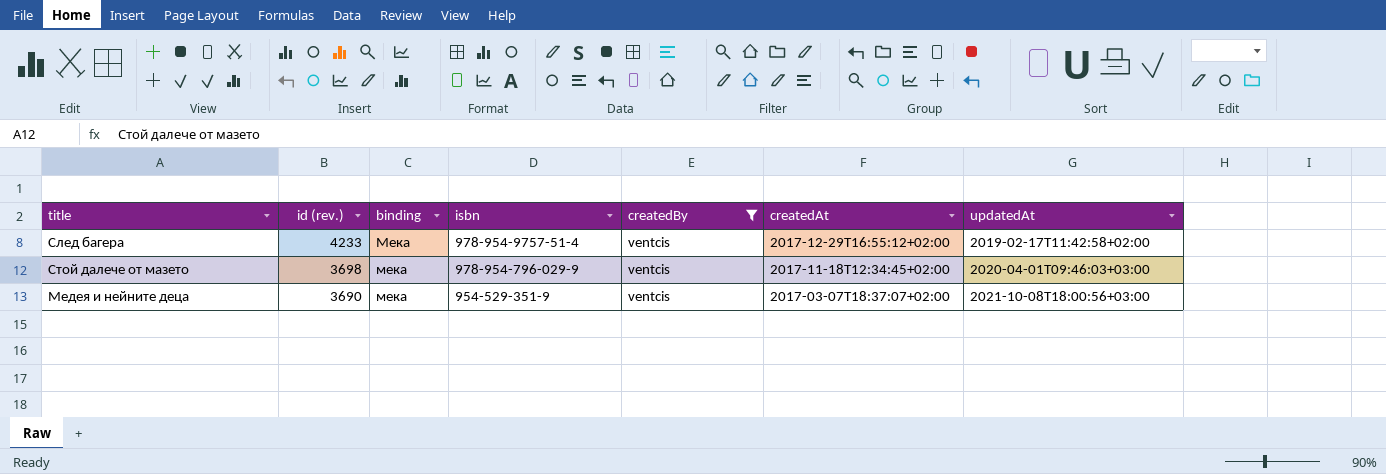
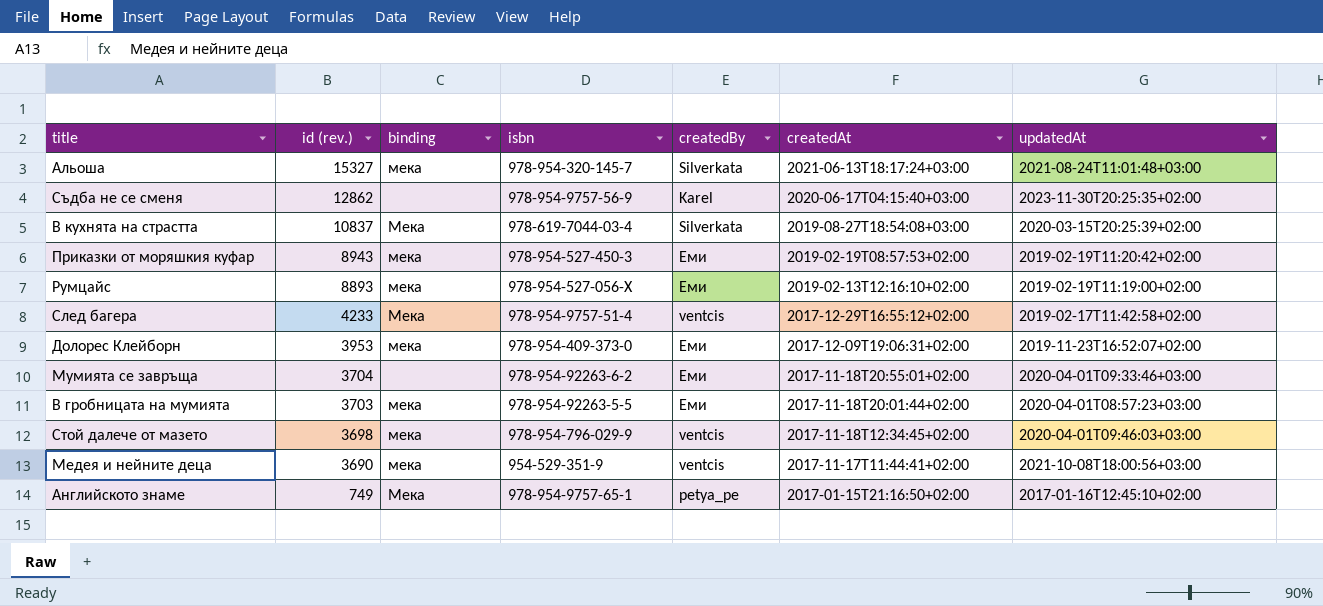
filter: createdBy = ventcis -> none
Медея и нейните деца | createdAt: 2017-03-07T18:37:07+02:00 -> 2017-11-17T11:44:41+02:00

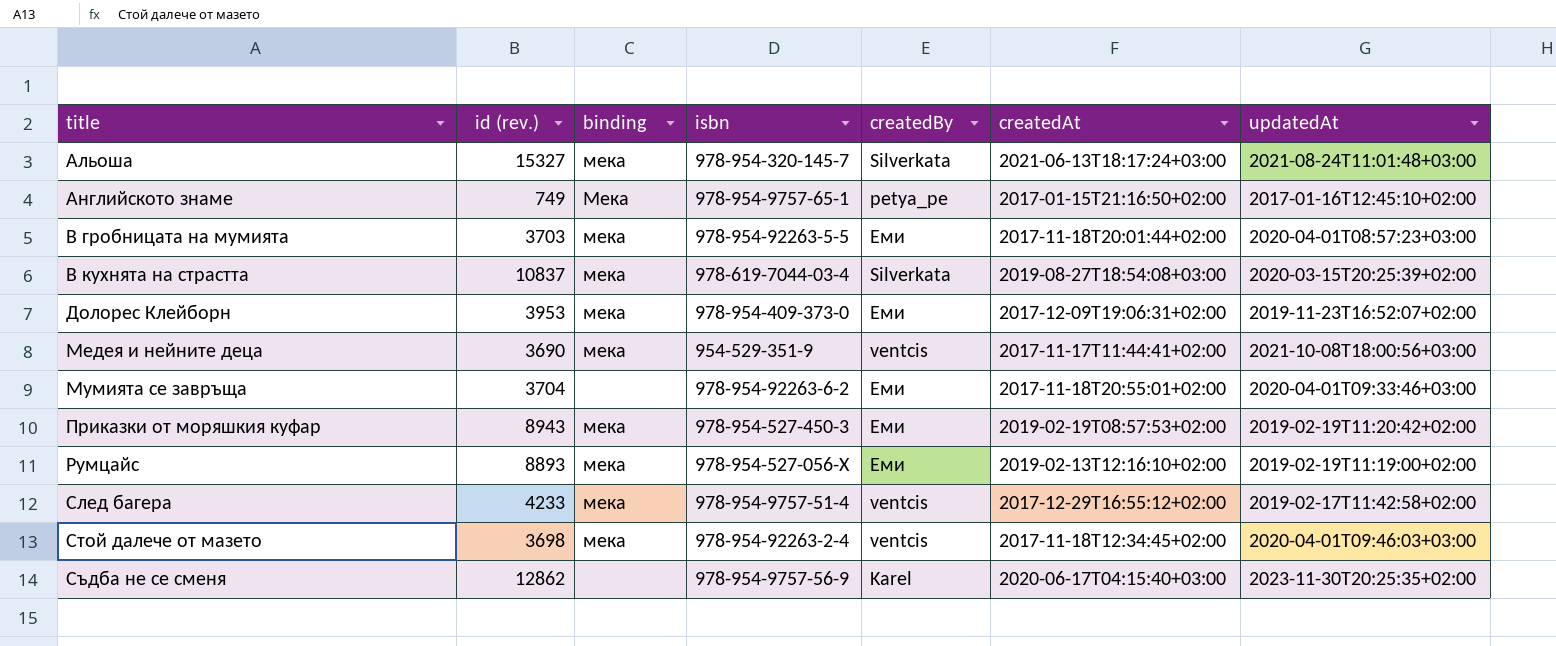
row order: id (rev.) descending -> title ascending
В кухнята на страстта | binding: Мека -> мека
След багера | binding: Мека -> мека
Стой далече от мазето | isbn: 978-954-796-029-9 -> 978-954-92263-2-4

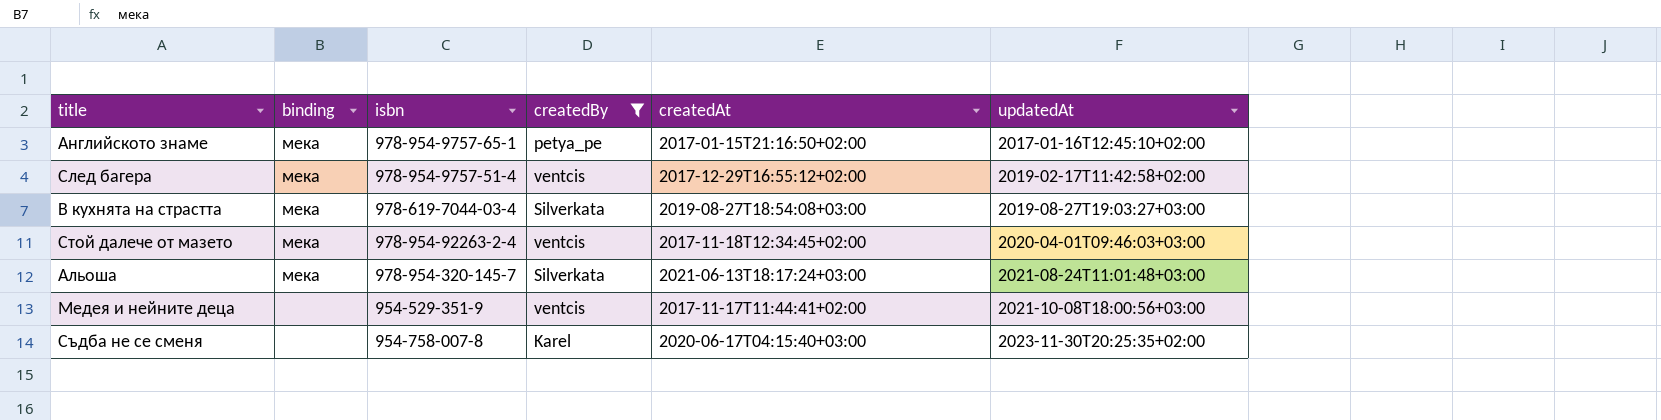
filter: none -> createdBy != Еми
row order: title ascending -> updatedAt ascending
column id (rev.) | position: 2 -> none
Английското знаме | binding: Мека -> мека
В кухнята на страстта | updatedAt: 2020-03-15T20:25:39+02:00 -> 2019-08-27T19:03:27+03:00
Медея и нейните деца | binding: мека -> none
Съдба не се сменя | isbn: 978-954-9757-56-9 -> 954-758-007-8

